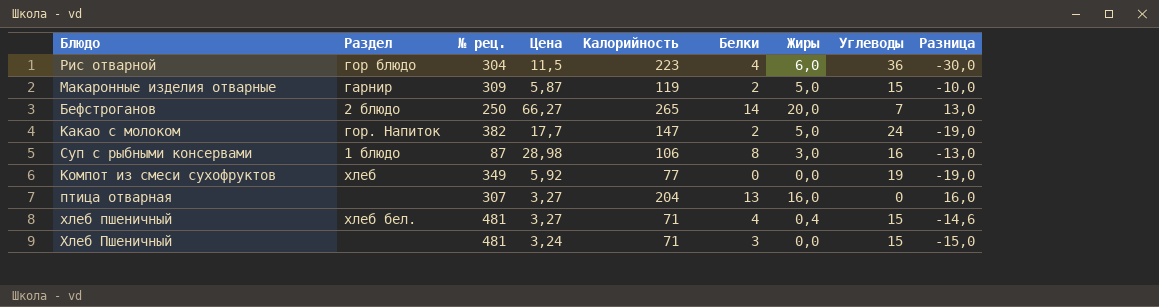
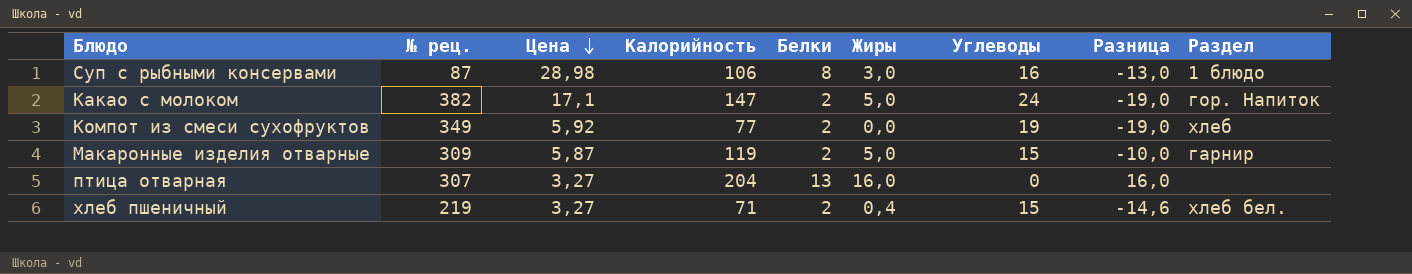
row order: none -> Цена descending
column Раздел | position: 2 -> 9
row Рис отварной: гор блюдо | 304 | 11,5 | 223 | 4 | 6,0 | 36 | -30,0 -> none
row Бефстроганов: 2 блюдо | 250 | 66,27 | 265 | 14 | 20,0 | 7 | 13,0 -> none
row Хлеб Пшеничный: none | 481 | 3,24 | 71 | 3 | 0,0 | 15 | -15,0 -> none
Какао с молоком | Цена: 17,7 -> 17,1
Компот из смеси сухофруктов | Белки: 0 -> 2
хлеб пшеничный | № рец.: 481 -> 219
хлеб пшеничный | Белки: 4 -> 2

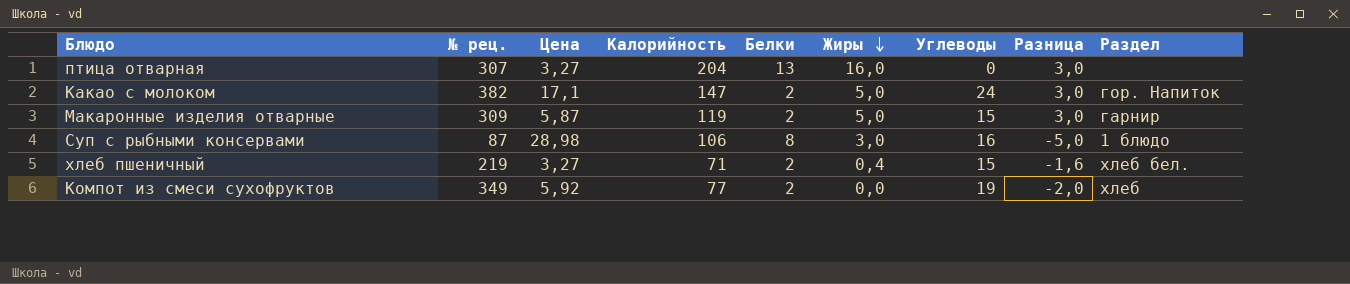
row order: Цена descending -> Жиры descending
column Разница | formula: [Жиры] - [Углеводы] -> [Жиры] - [Белки]

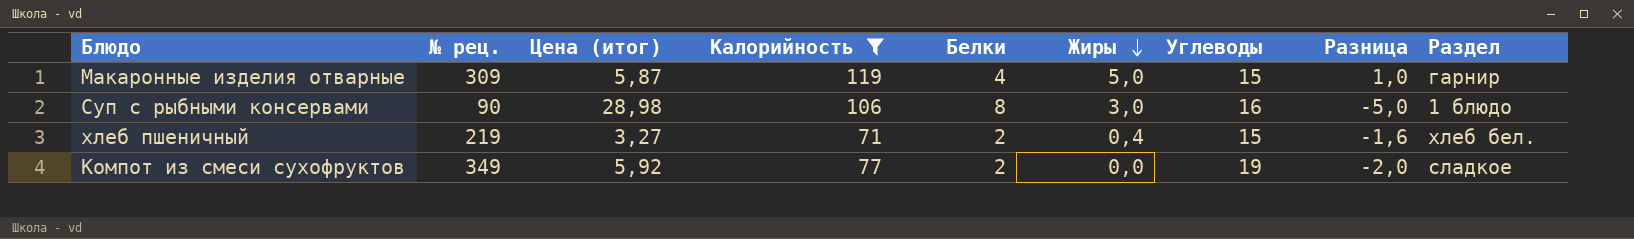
filter: none -> Калорийность <= 119
column name: Цена -> Цена (итог)
Макаронные изделия отварные | Белки: 2 -> 4
Макаронные изделия отварные | Разница: 3,0 -> 1,0
Суп с рыбными консервами | № рец.: 87 -> 90
Компот из смеси сухофруктов | Раздел: хлеб -> сладкое

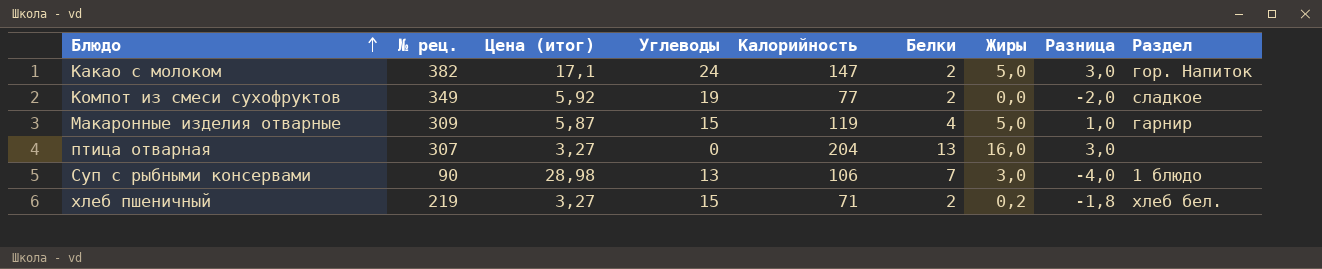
filter: Калорийность <= 119 -> none
row order: Жиры descending -> Блюдо ascending
column Углеводы | position: 7 -> 4
Суп с рыбными консервами | Углеводы: 16 -> 13
Суп с рыбными консервами | Белки: 8 -> 7
Суп с рыбными консервами | Разница: -5,0 -> -4,0
хлеб пшеничный | Жиры: 0,4 -> 0,2
хлеб пшеничный | Разница: -1,6 -> -1,8

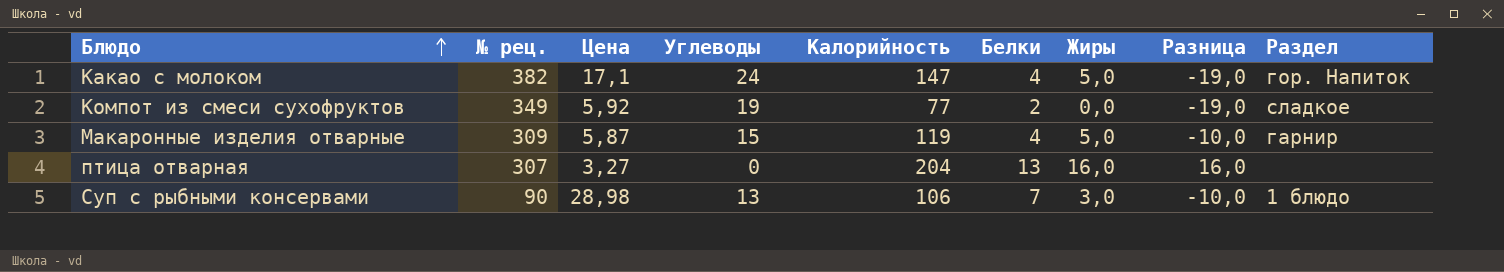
column name: Цена (итог) -> Цена
column Разница | formula: [Жиры] - [Белки] -> [Жиры] - [Углеводы]
row хлеб пшеничный: 219 | 3,27 | 15 | 71 | 2 | 0,2 | -1,8 | хлеб бел. -> none
Какао с молоком | Белки: 2 -> 4

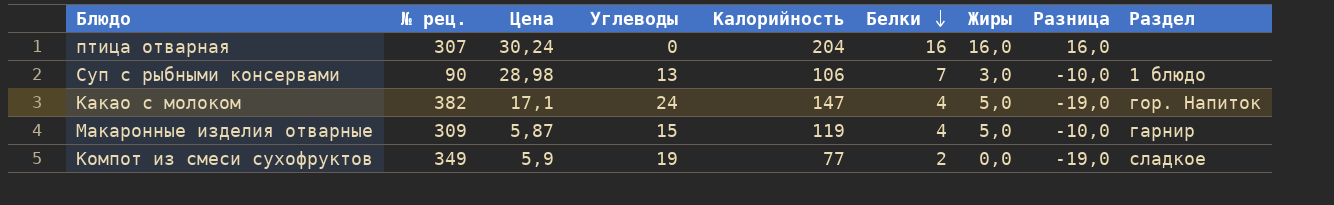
row order: Блюдо ascending -> Белки descending
птица отварная | Цена: 3,27 -> 30,24
птица отварная | Белки: 13 -> 16
Компот из смеси сухофруктов | Цена: 5,92 -> 5,9

